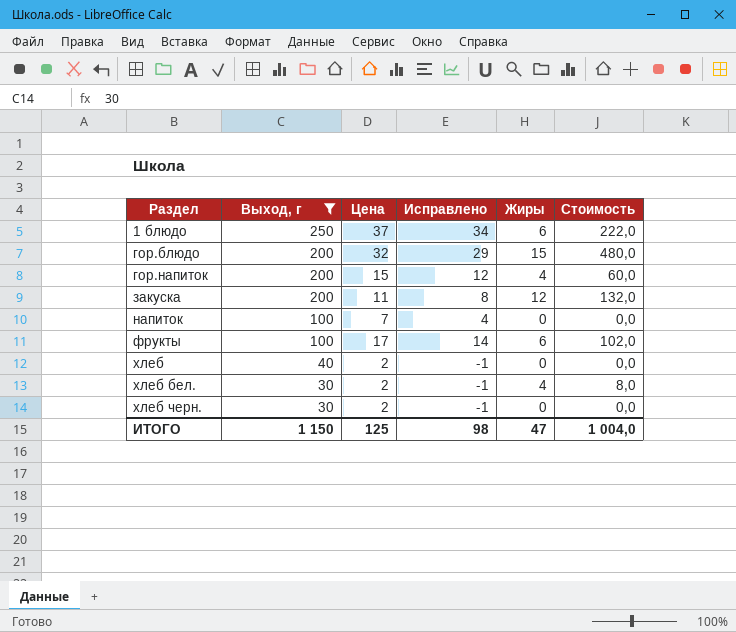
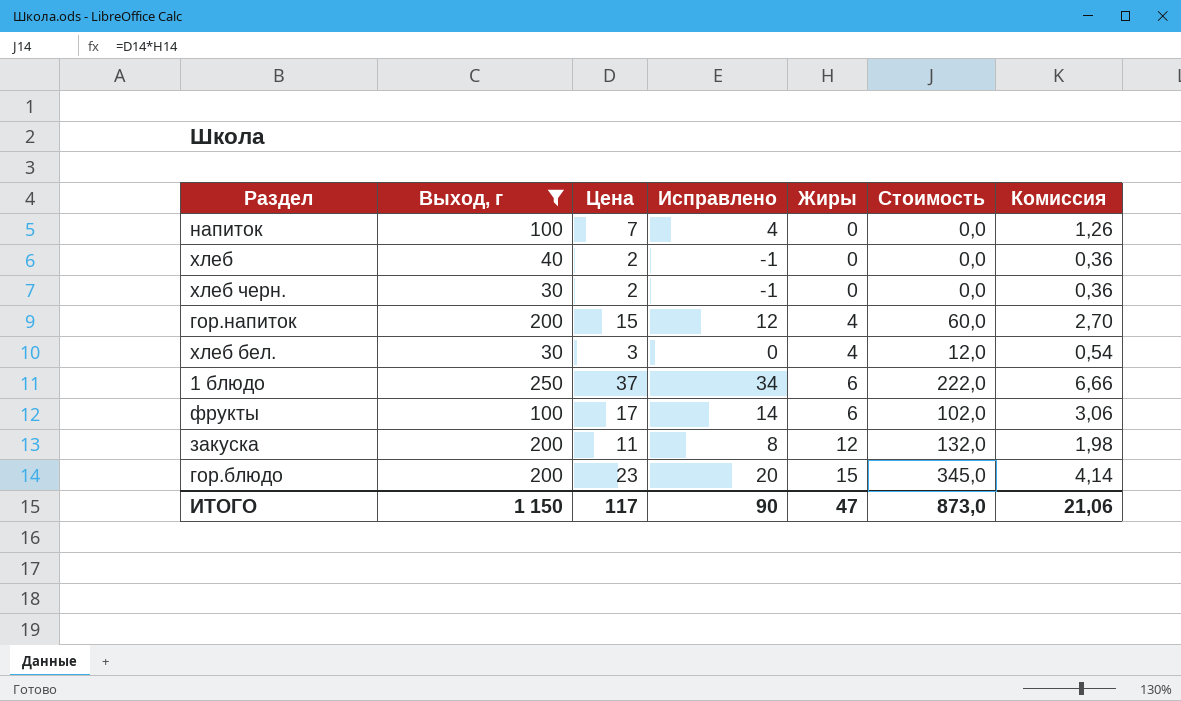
row order: Раздел ascending -> Жиры ascending
column Комиссия | formula: none -> [Цена] * 0,18
хлеб бел. | Цена: 2 -> 3
хлеб бел. | Исправлено: -1 -> 0
хлеб бел. | Стоимость: 8,0 -> 12,0
гор.блюдо | Цена: 32 -> 23
гор.блюдо | Исправлено: 29 -> 20
гор.блюдо | Стоимость: 480,0 -> 345,0
ИТОГО | Цена: 125 -> 117
ИТОГО | Исправлено: 98 -> 90
ИТОГО | Стоимость: 1 004,0 -> 873,0

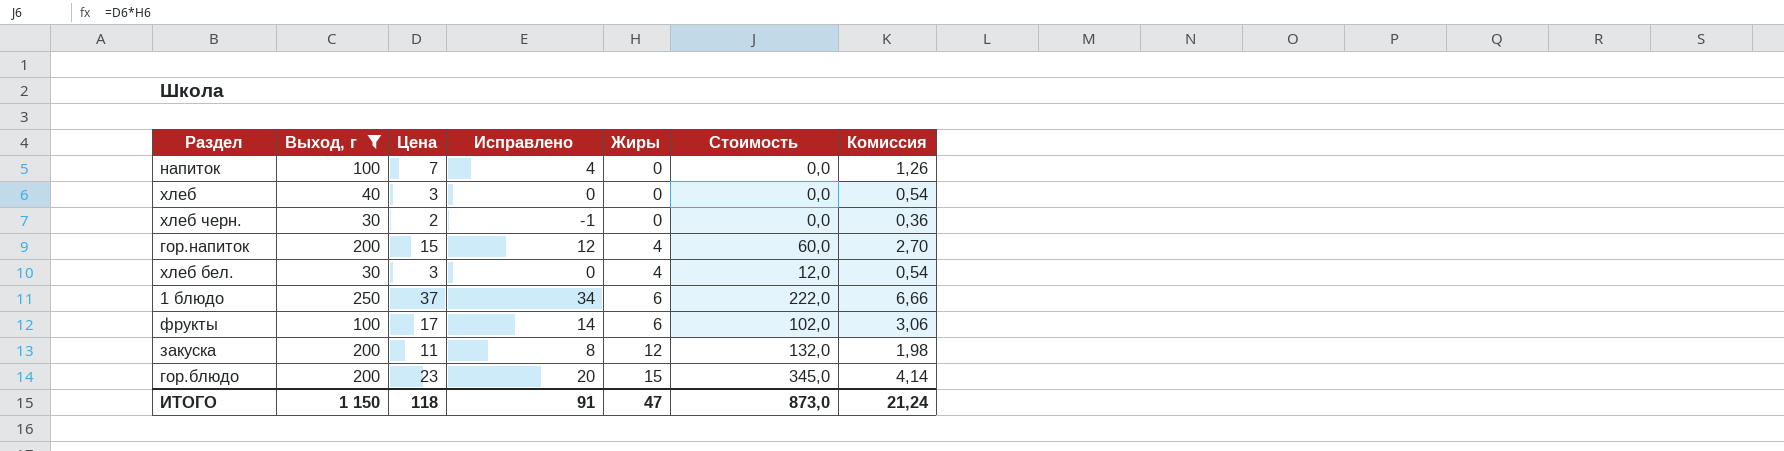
хлеб | Цена: 2 -> 3
хлеб | Исправлено: -1 -> 0
хлеб | Комиссия: 0,36 -> 0,54
ИТОГО | Цена: 117 -> 118
ИТОГО | Исправлено: 90 -> 91
ИТОГО | Комиссия: 21,06 -> 21,24

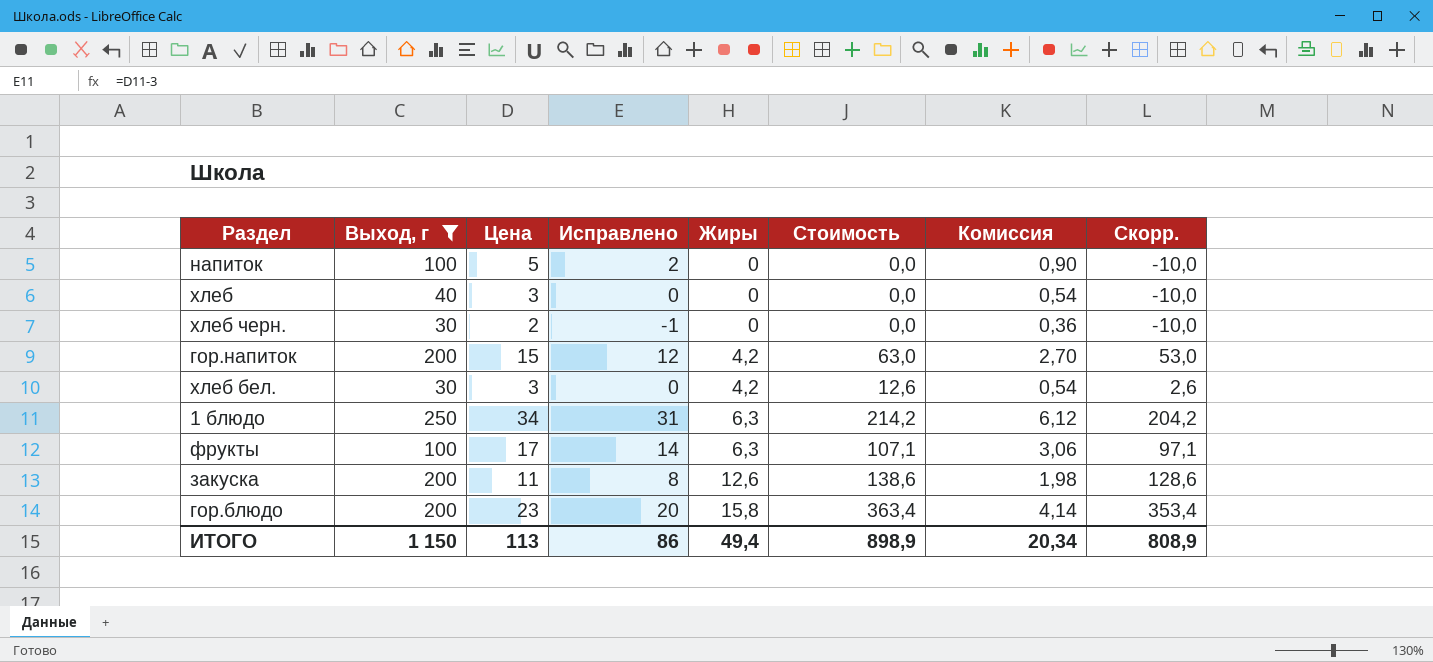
column Скорр. | formula: none -> [Стоимость] - 10
напиток | Цена: 7 -> 5
напиток | Исправлено: 4 -> 2
напиток | Комиссия: 1,26 -> 0,90
гор.напиток | Жиры: 4 -> 4,2
гор.напиток | Стоимость: 60,0 -> 63,0
хлеб бел. | Жиры: 4 -> 4,2
хлеб бел. | Стоимость: 12,0 -> 12,6
1 блюдо | Цена: 37 -> 34
1 блюдо | Исправлено: 34 -> 31
1 блюдо | Жиры: 6 -> 6,3
1 блюдо | Стоимость: 222,0 -> 214,2
1 блюдо | Комиссия: 6,66 -> 6,12
фрукты | Жиры: 6 -> 6,3
фрукты | Стоимость: 102,0 -> 107,1
закуска | Жиры: 12 -> 12,6
закуска | Стоимость: 132,0 -> 138,6
гор.блюдо | Жиры: 15 -> 15,8
гор.блюдо | Стоимость: 345,0 -> 363,4
ИТОГО | Цена: 118 -> 113
ИТОГО | Исправлено: 91 -> 86
ИТОГО | Жиры: 47 -> 49,4
ИТОГО | Стоимость: 873,0 -> 898,9
ИТОГО | Комиссия: 21,24 -> 20,34

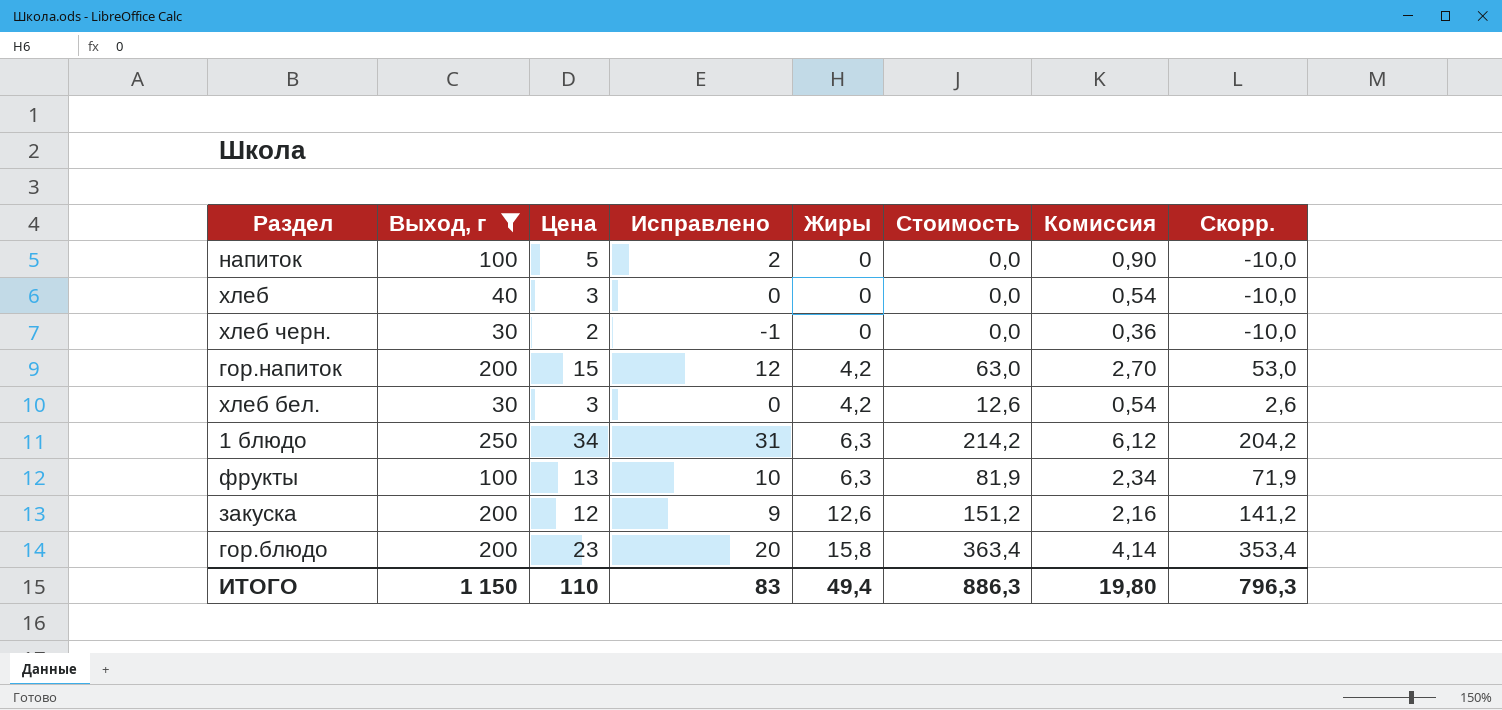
фрукты | Цена: 17 -> 13
фрукты | Исправлено: 14 -> 10
фрукты | Стоимость: 107,1 -> 81,9
фрукты | Комиссия: 3,06 -> 2,34
фрукты | Скорр.: 97,1 -> 71,9
закуска | Цена: 11 -> 12
закуска | Исправлено: 8 -> 9
закуска | Стоимость: 138,6 -> 151,2
закуска | Комиссия: 1,98 -> 2,16
закуска | Скорр.: 128,6 -> 141,2
ИТОГО | Цена: 113 -> 110
ИТОГО | Исправлено: 86 -> 83
ИТОГО | Стоимость: 898,9 -> 886,3
ИТОГО | Комиссия: 20,34 -> 19,80
ИТОГО | Скорр.: 808,9 -> 796,3

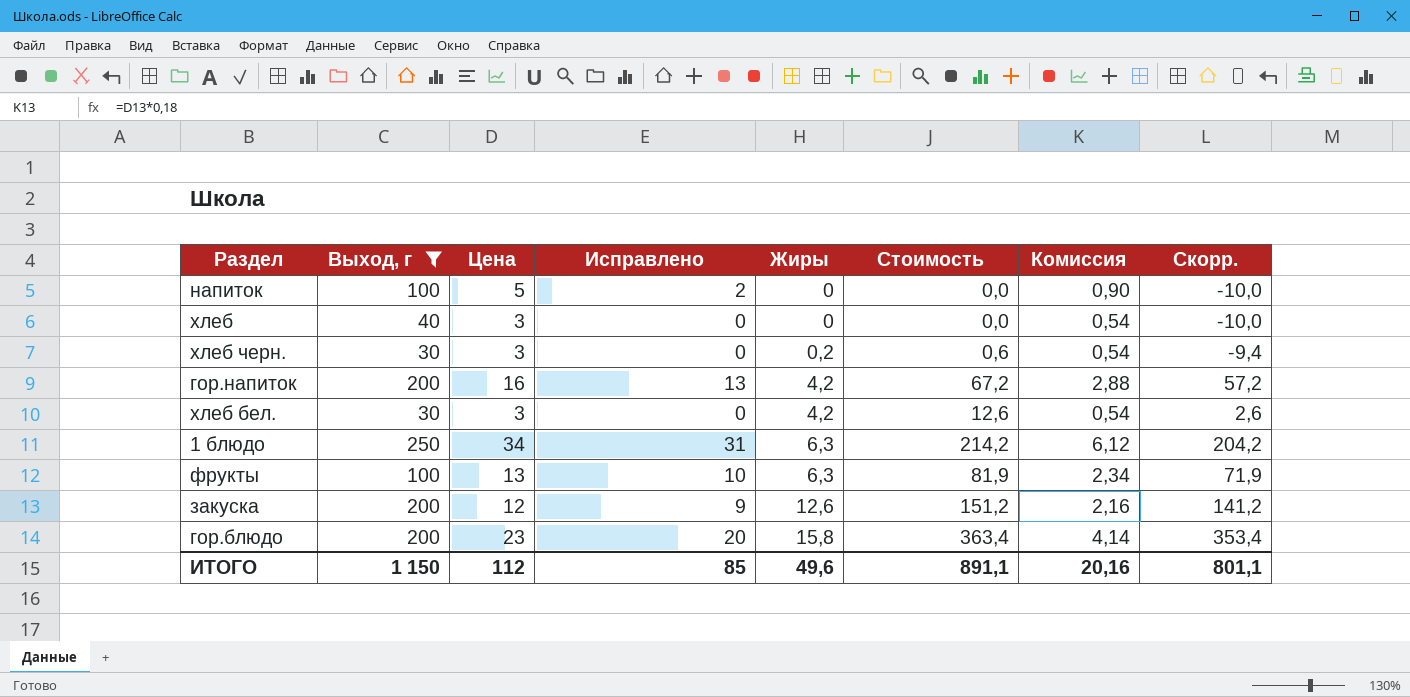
хлеб черн. | Цена: 2 -> 3
хлеб черн. | Исправлено: -1 -> 0
хлеб черн. | Жиры: 0 -> 0,2
хлеб черн. | Стоимость: 0,0 -> 0,6
хлеб черн. | Комиссия: 0,36 -> 0,54
хлеб черн. | Скорр.: -10,0 -> -9,4
гор.напиток | Цена: 15 -> 16
гор.напиток | Исправлено: 12 -> 13
гор.напиток | Стоимость: 63,0 -> 67,2
гор.напиток | Комиссия: 2,70 -> 2,88
гор.напиток | Скорр.: 53,0 -> 57,2
ИТОГО | Цена: 110 -> 112
ИТОГО | Исправлено: 83 -> 85
ИТОГО | Жиры: 49,4 -> 49,6
ИТОГО | Стоимость: 886,3 -> 891,1
ИТОГО | Комиссия: 19,80 -> 20,16
ИТОГО | Скорр.: 796,3 -> 801,1

